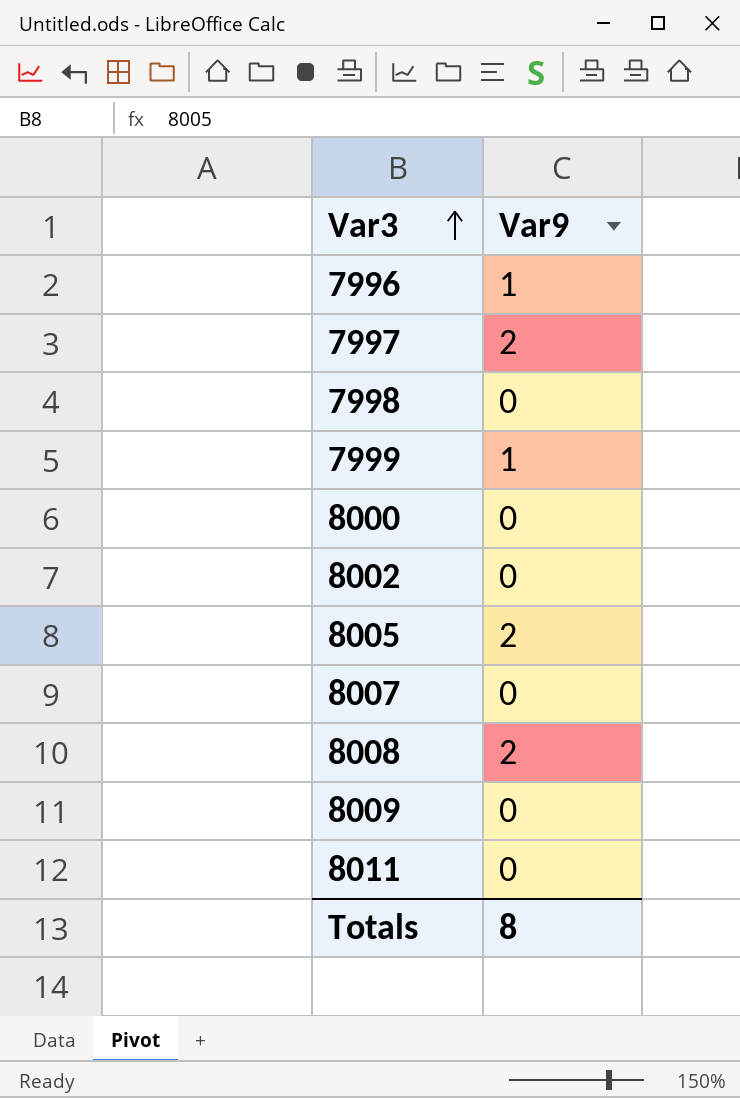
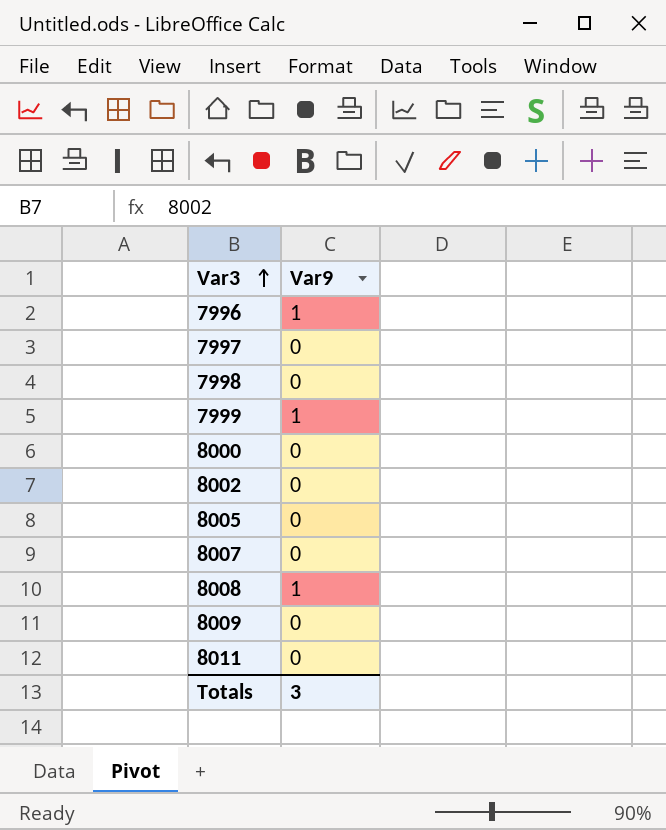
7997 | Var9: 2 -> 0
8005 | Var9: 2 -> 0
8008 | Var9: 2 -> 1
Totals | Var9: 8 -> 3

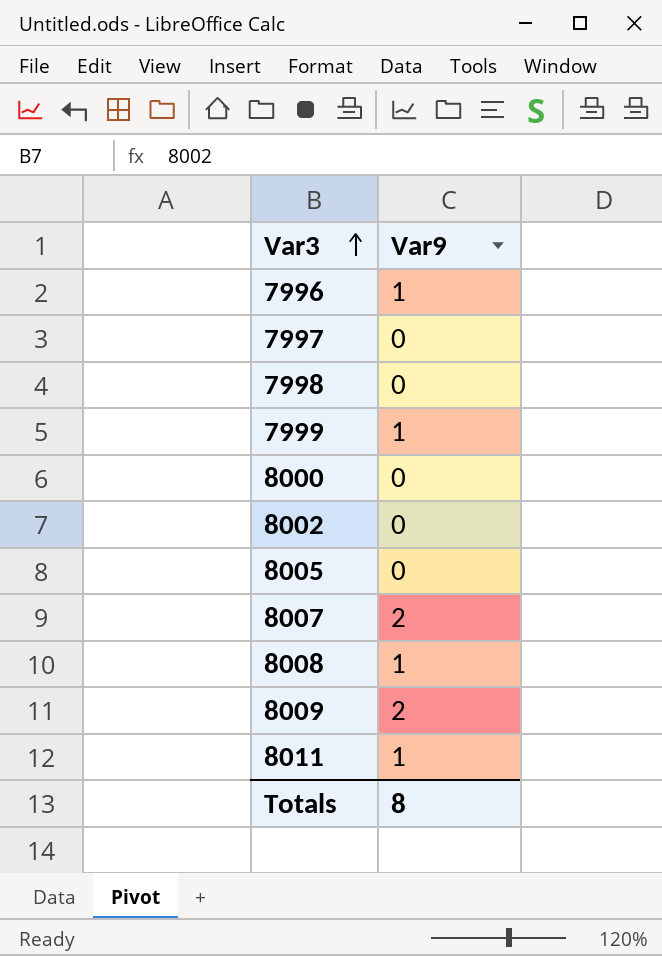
8007 | Var9: 0 -> 2
8009 | Var9: 0 -> 2
8011 | Var9: 0 -> 1
Totals | Var9: 3 -> 8

